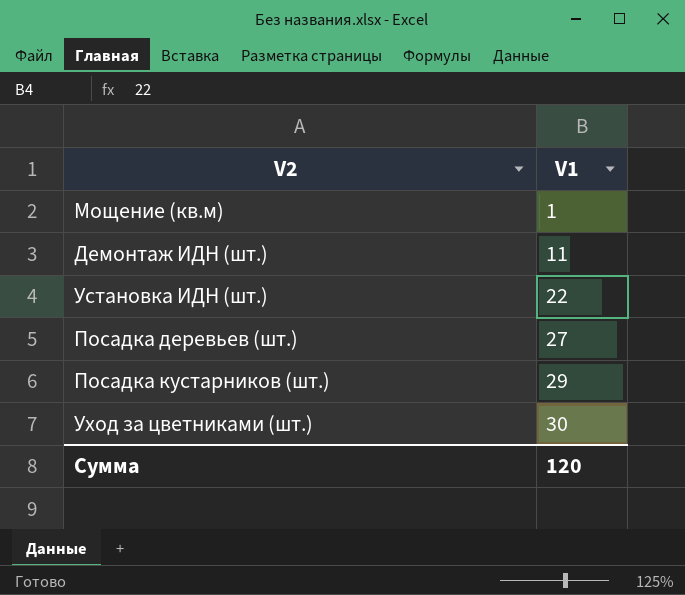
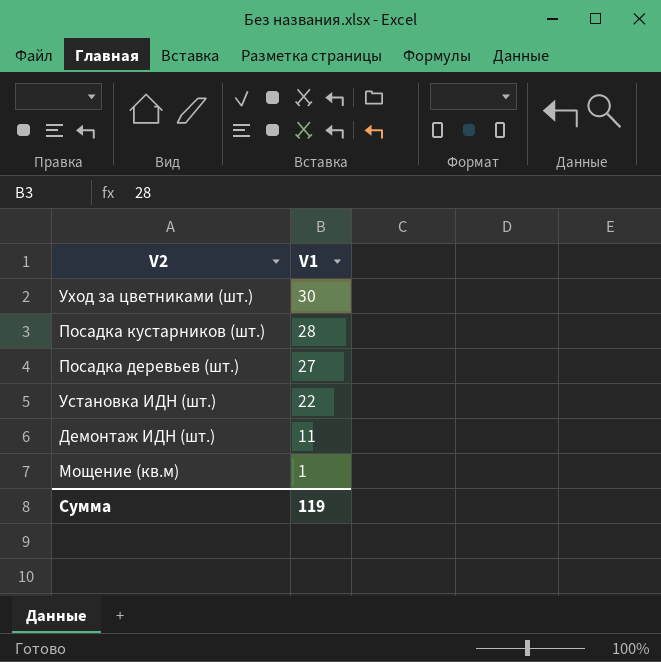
row order: V1 ascending -> V1 descending
Посадка кустарников (шт.) | V1: 29 -> 28
Сумма | V1: 120 -> 119

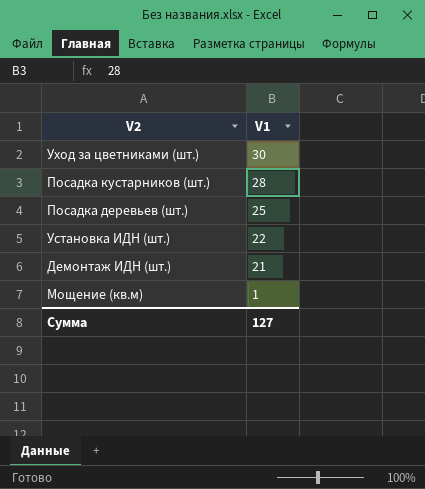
Посадка деревьев (шт.) | V1: 27 -> 25
Демонтаж ИДН (шт.) | V1: 11 -> 21
Сумма | V1: 119 -> 127

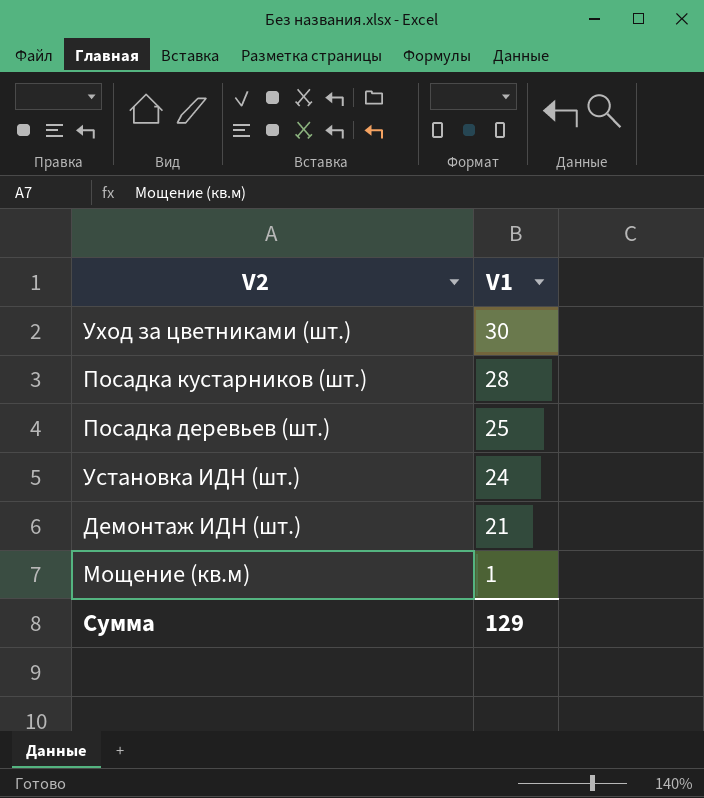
Установка ИДН (шт.) | V1: 22 -> 24
Сумма | V1: 127 -> 129

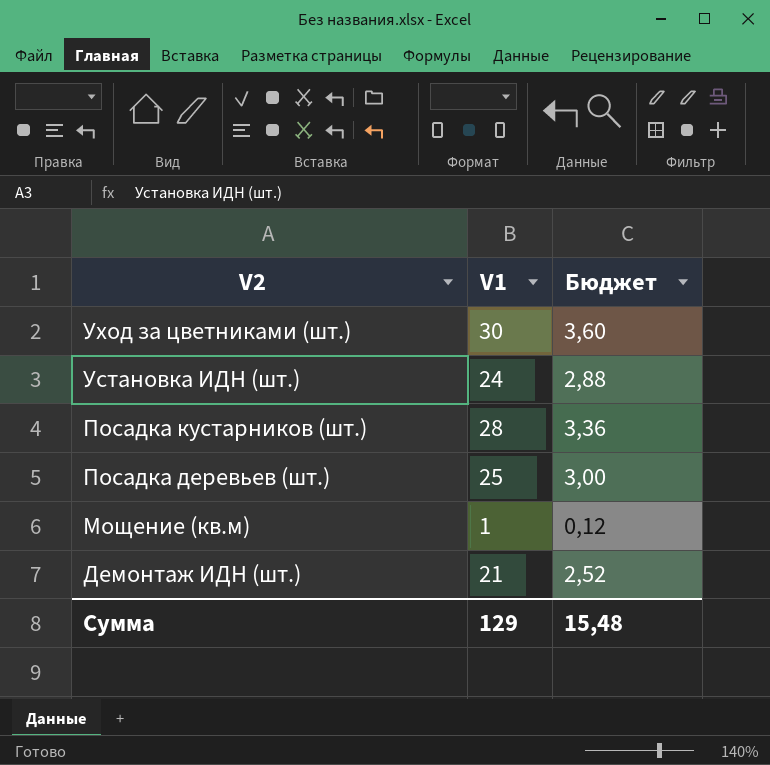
row order: V1 descending -> V2 descending
column Бюджет | formula: none -> [V1] * 0,12

